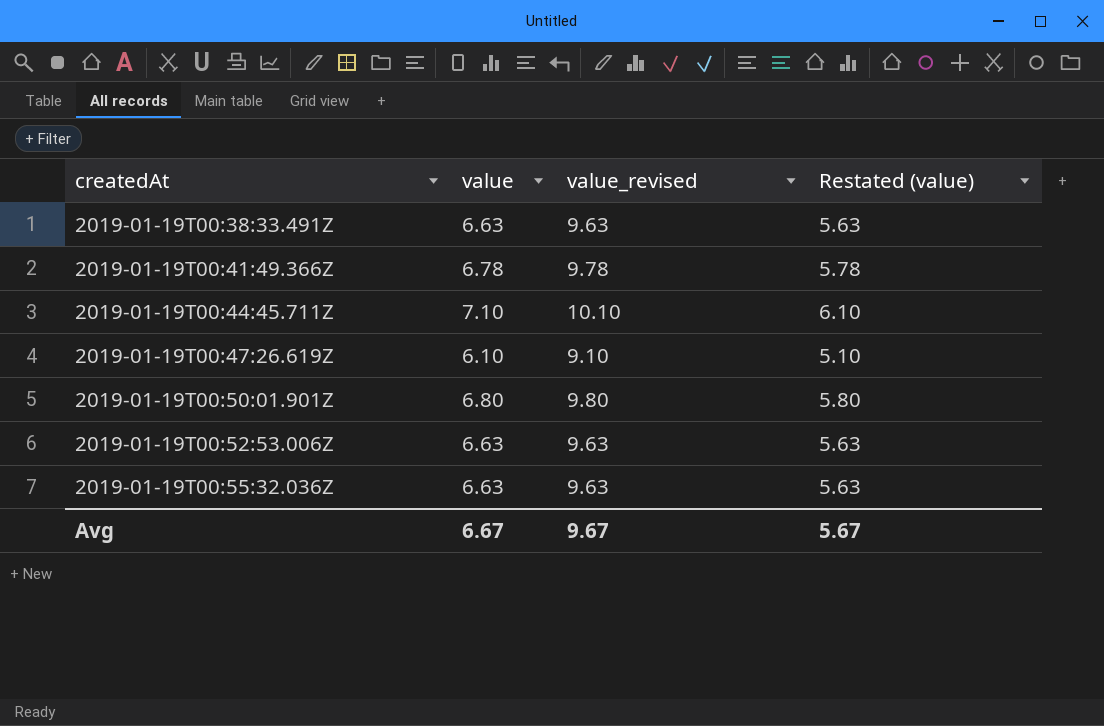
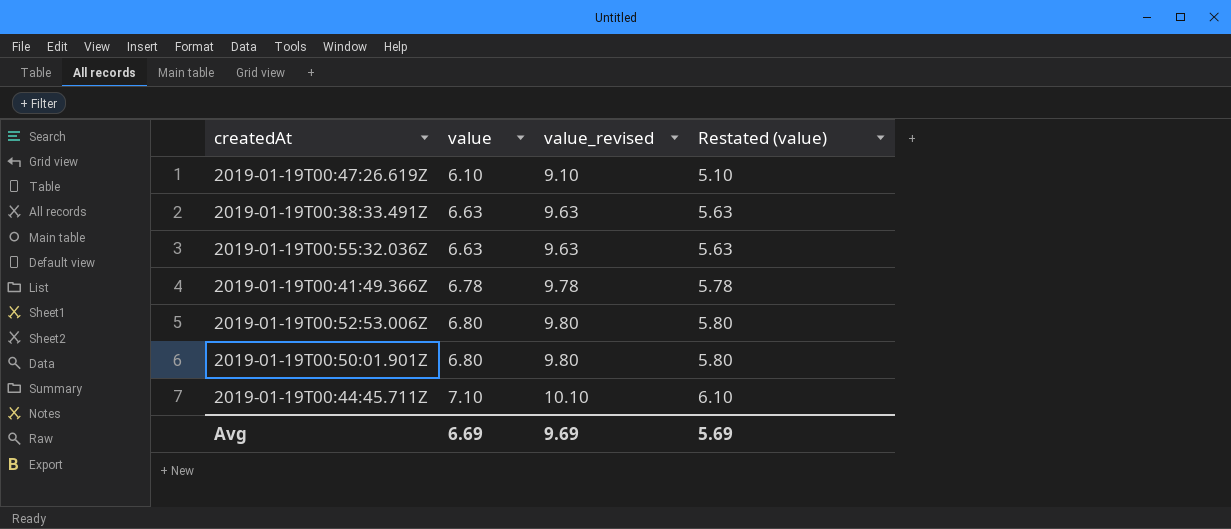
row order: createdAt ascending -> value ascending
2019-01-19T00:52:53.006Z | value: 6.63 -> 6.80
2019-01-19T00:52:53.006Z | value_revised: 9.63 -> 9.80
2019-01-19T00:52:53.006Z | Restated (value): 5.63 -> 5.80
Avg | value: 6.67 -> 6.69
Avg | value_revised: 9.67 -> 9.69
Avg | Restated (value): 5.67 -> 5.69

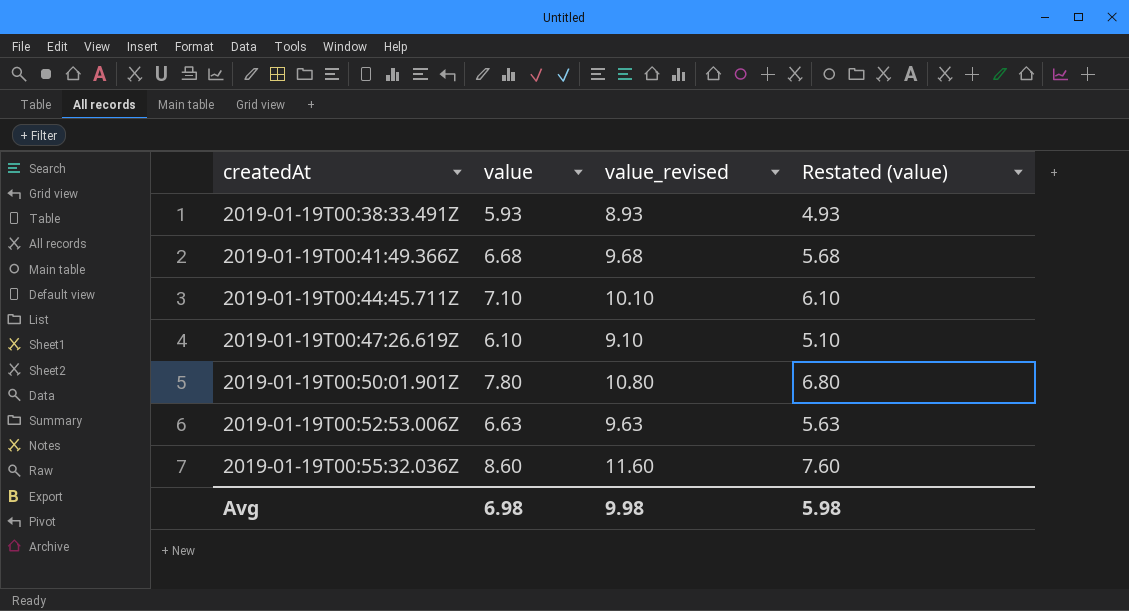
row order: value ascending -> createdAt ascending
2019-01-19T00:38:33.491Z | value: 6.63 -> 5.93
2019-01-19T00:38:33.491Z | value_revised: 9.63 -> 8.93
2019-01-19T00:38:33.491Z | Restated (value): 5.63 -> 4.93
2019-01-19T00:41:49.366Z | value: 6.78 -> 6.68
2019-01-19T00:41:49.366Z | value_revised: 9.78 -> 9.68
2019-01-19T00:41:49.366Z | Restated (value): 5.78 -> 5.68
2019-01-19T00:50:01.901Z | value: 6.80 -> 7.80
2019-01-19T00:50:01.901Z | value_revised: 9.80 -> 10.80
2019-01-19T00:50:01.901Z | Restated (value): 5.80 -> 6.80
2019-01-19T00:52:53.006Z | value: 6.80 -> 6.63
2019-01-19T00:52:53.006Z | value_revised: 9.80 -> 9.63
2019-01-19T00:52:53.006Z | Restated (value): 5.80 -> 5.63
2019-01-19T00:55:32.036Z | value: 6.63 -> 8.60
2019-01-19T00:55:32.036Z | value_revised: 9.63 -> 11.60
2019-01-19T00:55:32.036Z | Restated (value): 5.63 -> 7.60
Avg | value: 6.69 -> 6.98
Avg | value_revised: 9.69 -> 9.98
Avg | Restated (value): 5.69 -> 5.98

